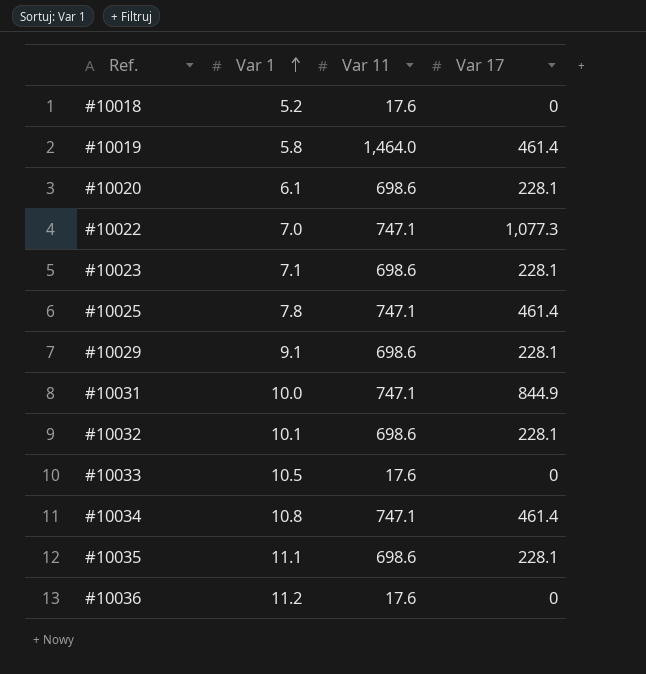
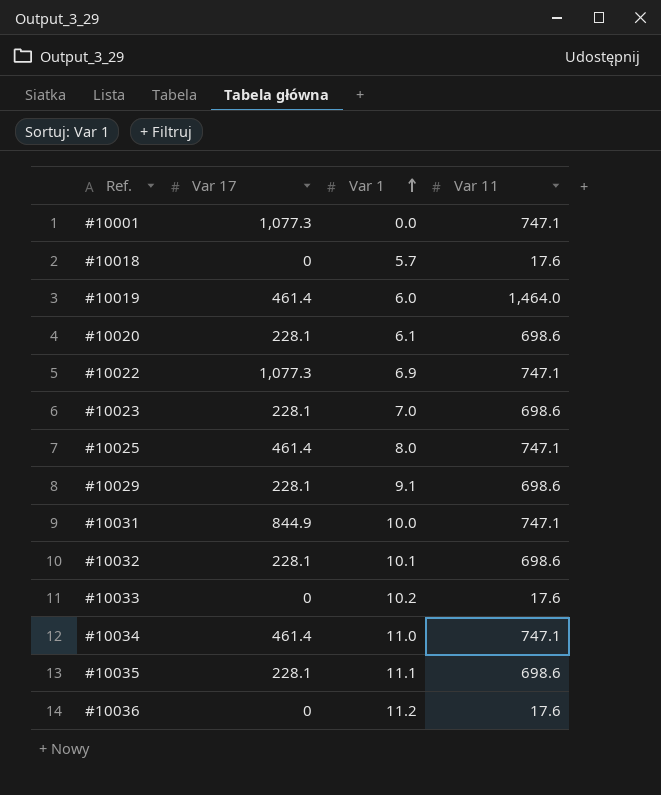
column Var 17 | position: 4 -> 2
row #10001: none -> 1,077.3 | 0.0 | 747.1
#10018 | Var 1: 5.2 -> 5.7
#10019 | Var 1: 5.8 -> 6.0
#10022 | Var 1: 7.0 -> 6.9
#10023 | Var 1: 7.1 -> 7.0
#10025 | Var 1: 7.8 -> 8.0
#10033 | Var 1: 10.5 -> 10.2
#10034 | Var 1: 10.8 -> 11.0

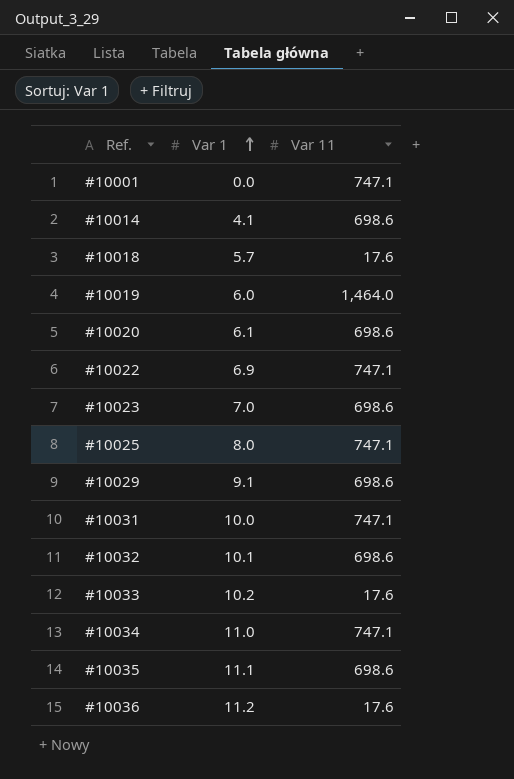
column Var 17 | position: 2 -> none
row #10014: none -> 4.1 | 698.6

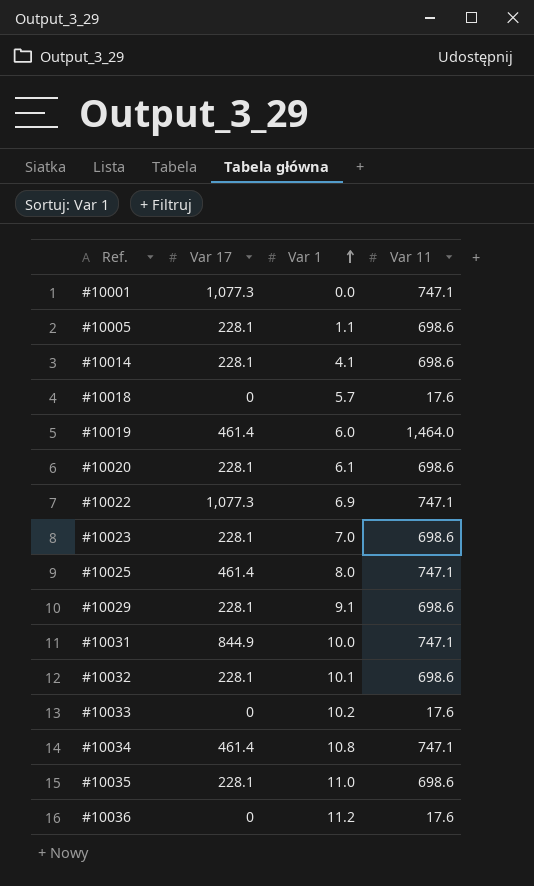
column Var 17 | position: none -> 2
row #10005: none -> 228.1 | 1.1 | 698.6
#10034 | Var 1: 11.0 -> 10.8
#10035 | Var 1: 11.1 -> 11.0

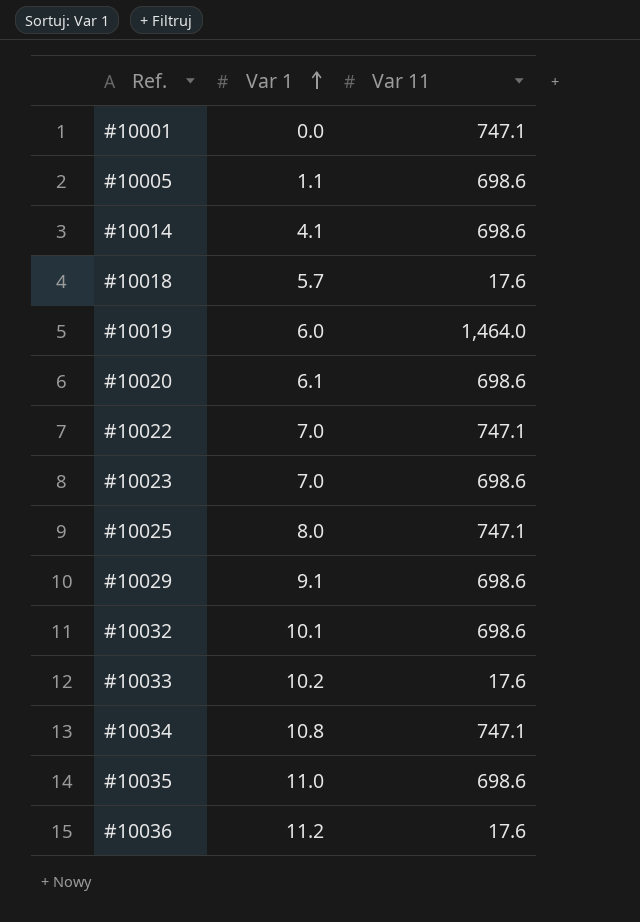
column Var 17 | position: 2 -> none
row #10031: 844.9 | 10.0 | 747.1 -> none
#10022 | Var 1: 6.9 -> 7.0

